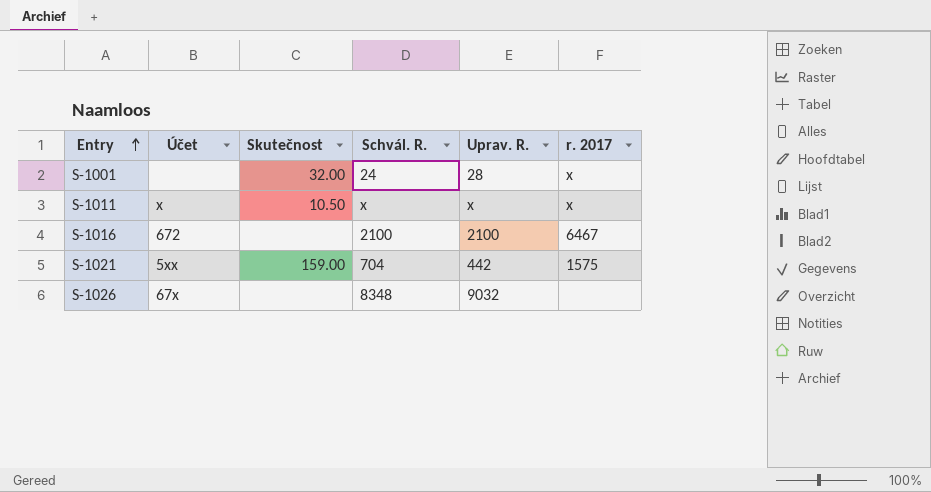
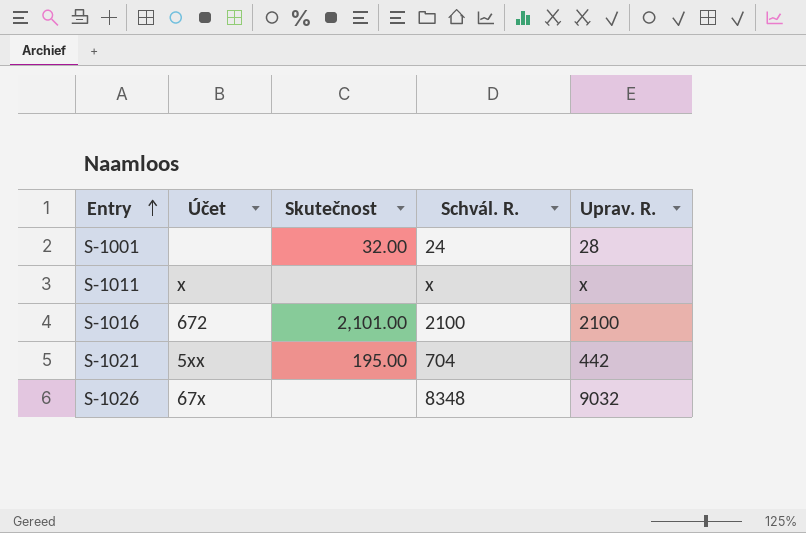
column r. 2017 | position: 6 -> none
S-1011 | Skutečnost: 10.50 -> none
S-1016 | Skutečnost: none -> 2,101.00
S-1021 | Skutečnost: 159.00 -> 195.00

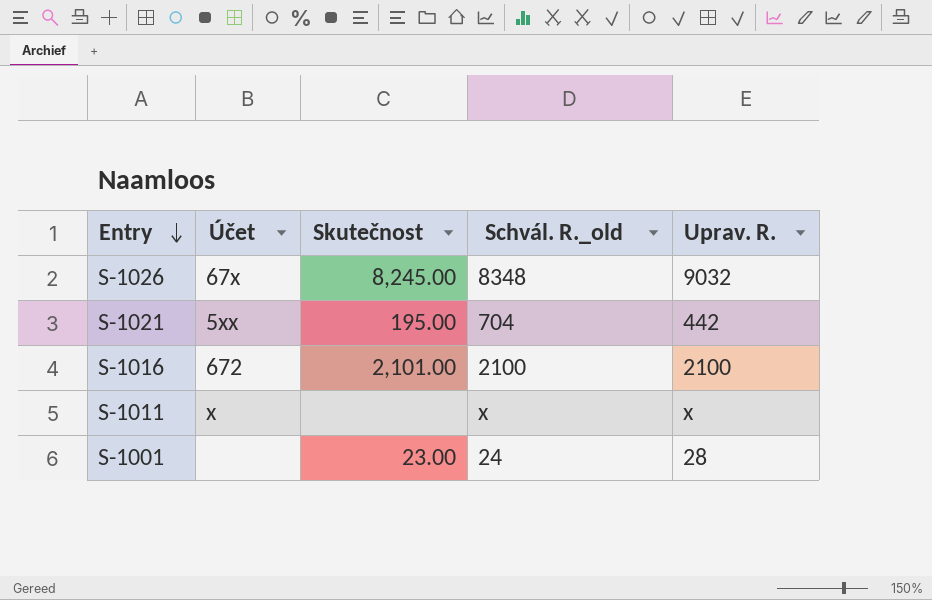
row order: Entry ascending -> Entry descending
column name: Schvál. R. -> Schvál. R._old
S-1026 | Skutečnost: none -> 8,245.00
S-1001 | Skutečnost: 32.00 -> 23.00

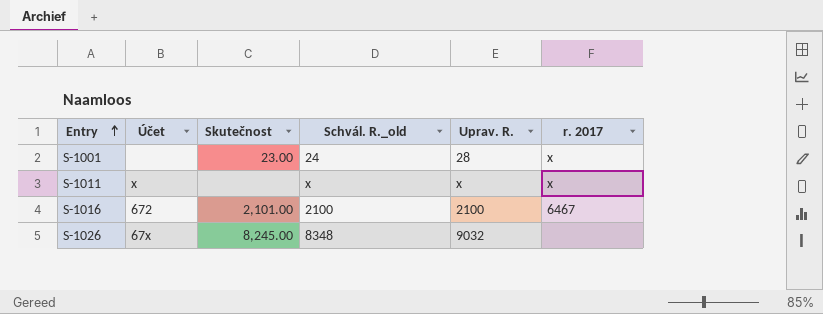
row order: Entry descending -> Entry ascending
column r. 2017 | position: none -> 6
row S-1021: 5xx | 195.00 | 704 | 442 -> none

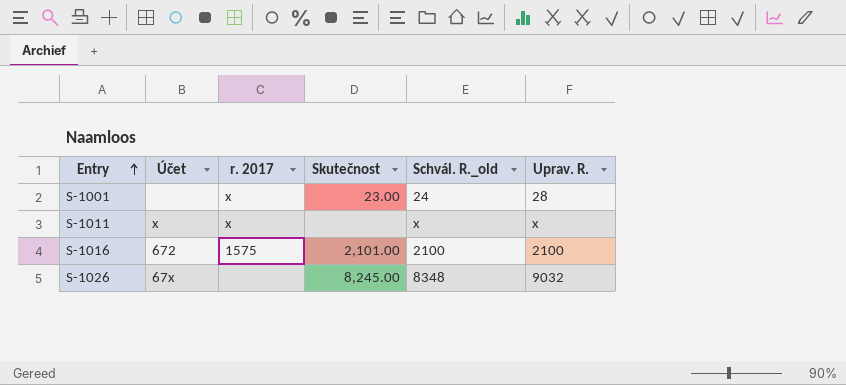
column r. 2017 | position: 6 -> 3
S-1016 | r. 2017: 6467 -> 1575

